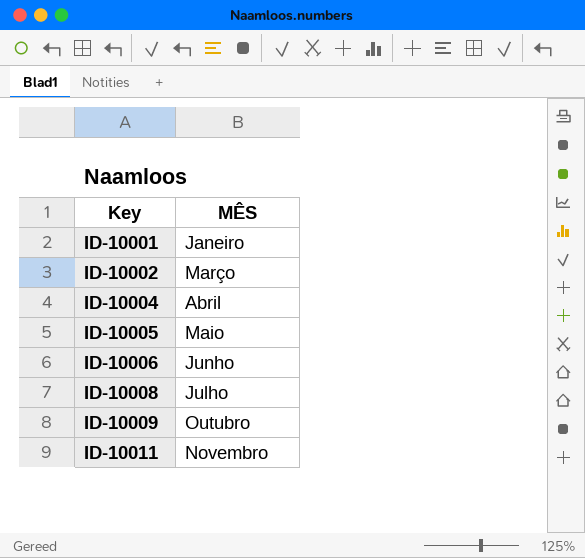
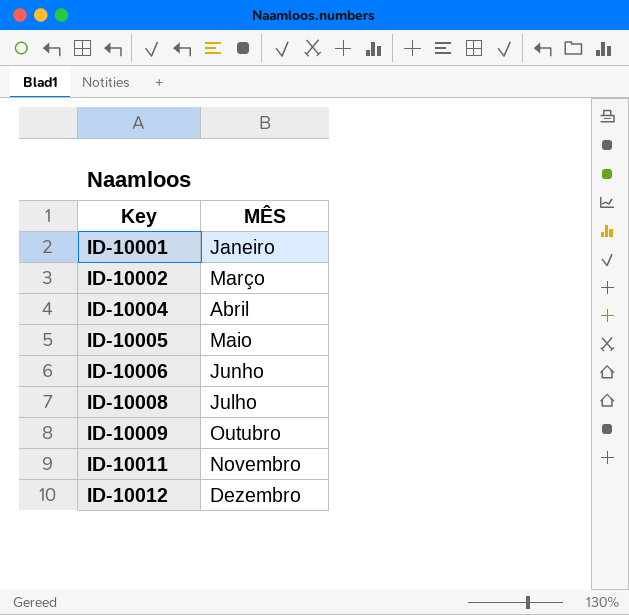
row ID-10012: none -> Dezembro

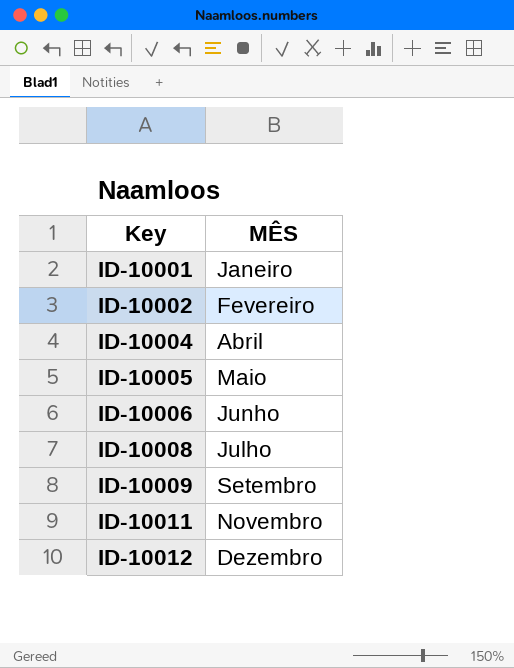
ID-10002 | MÊS: Março -> Fevereiro
ID-10009 | MÊS: Outubro -> Setembro

